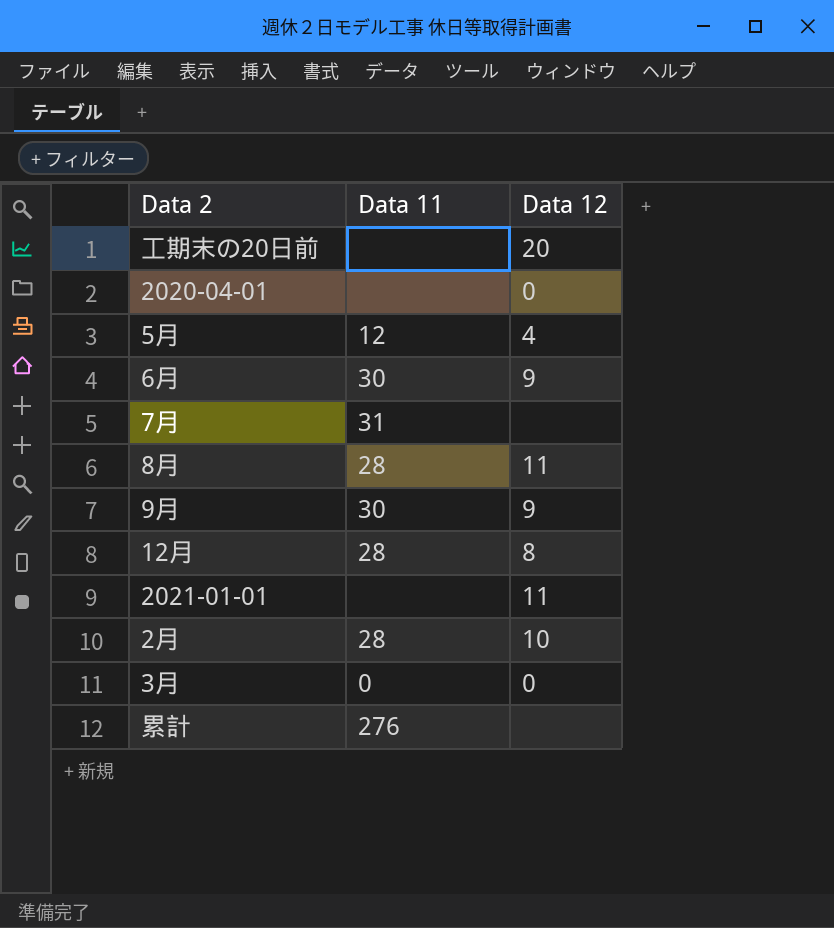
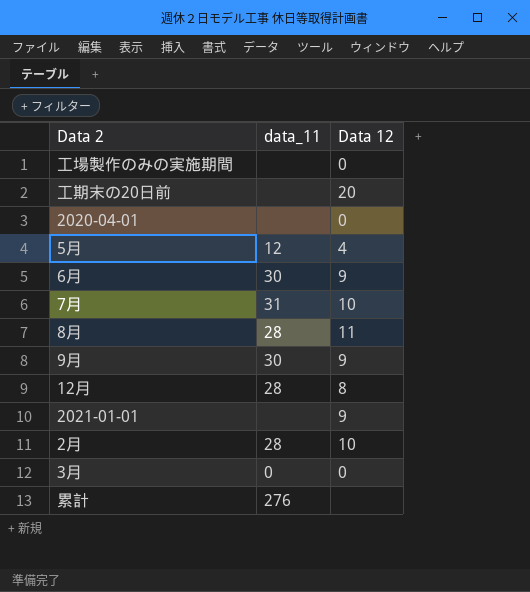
column name: Data 11 -> data_11
row 工場製作のみの実施期間: none -> none | 0
7月 | Data 12: none -> 10
2021-01-01 | Data 12: 11 -> 9

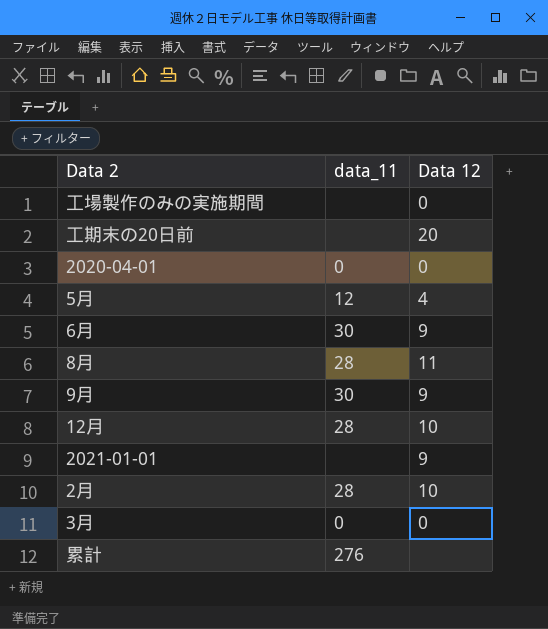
row 7月: 31 | 10 -> none
2020-04-01 | data_11: none -> 0
12月 | Data 12: 8 -> 10

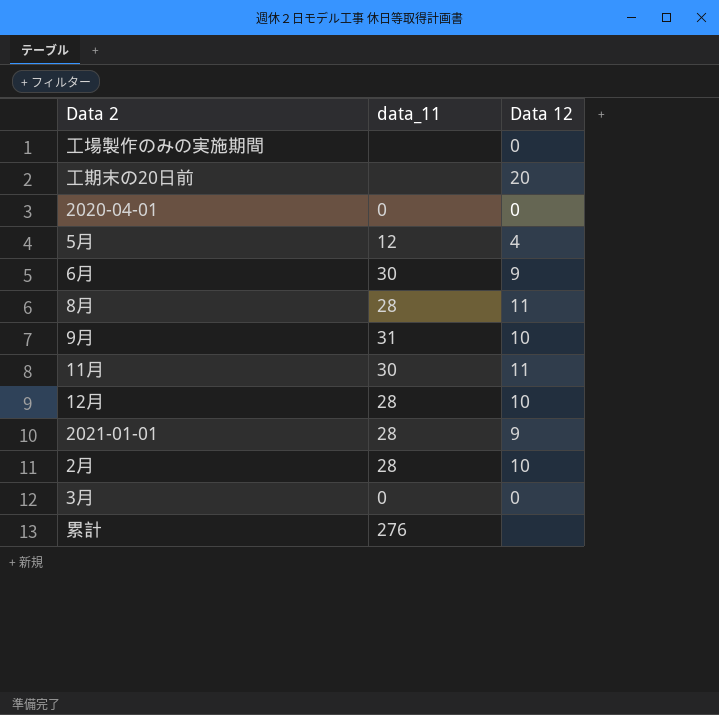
9月 | data_11: 30 -> 31
9月 | Data 12: 9 -> 10
row 11月: none -> 30 | 11
2021-01-01 | data_11: none -> 28

